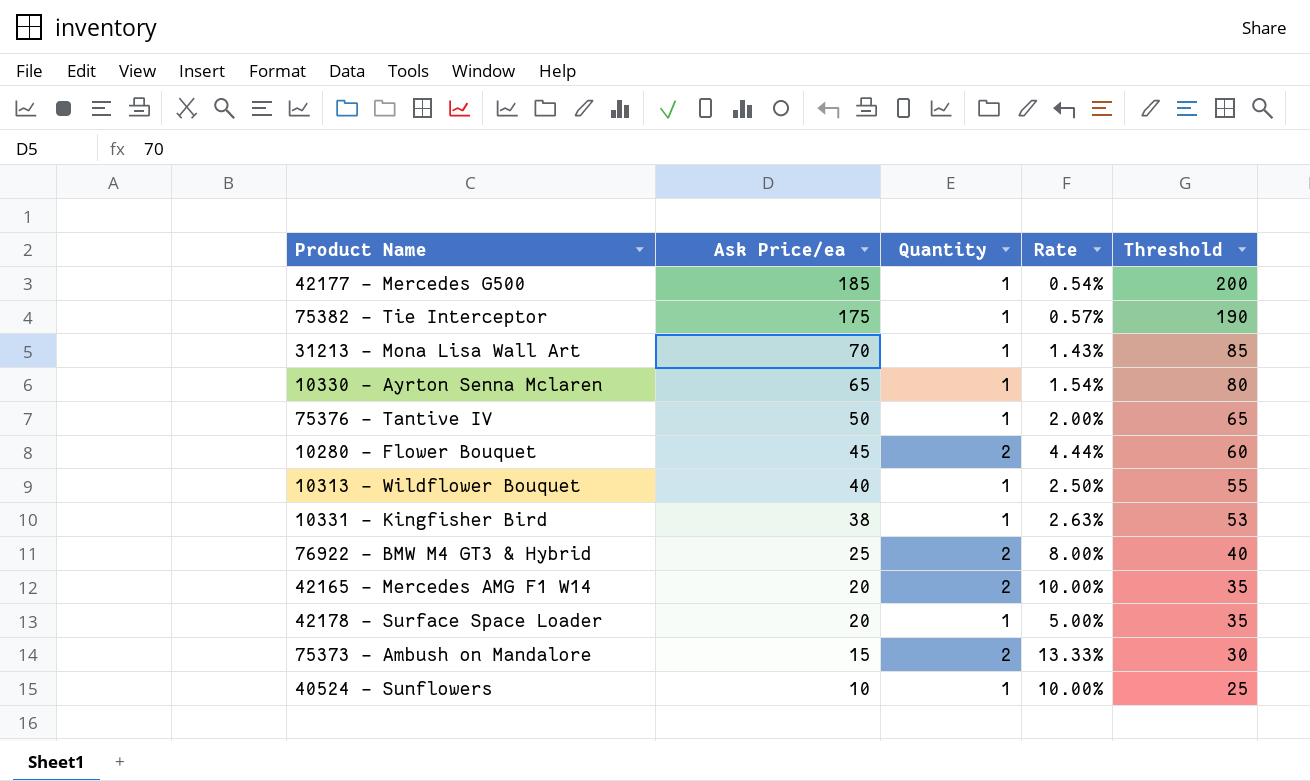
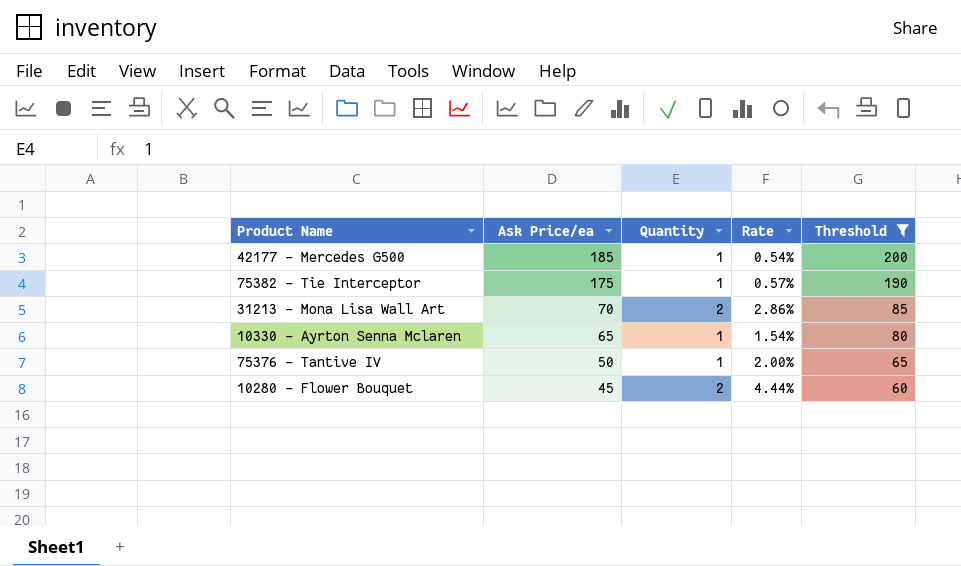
filter: none -> Threshold >= 60
31213 - Mona Lisa Wall Art | Quantity: 1 -> 2
31213 - Mona Lisa Wall Art | Rate: 1.43% -> 2.86%

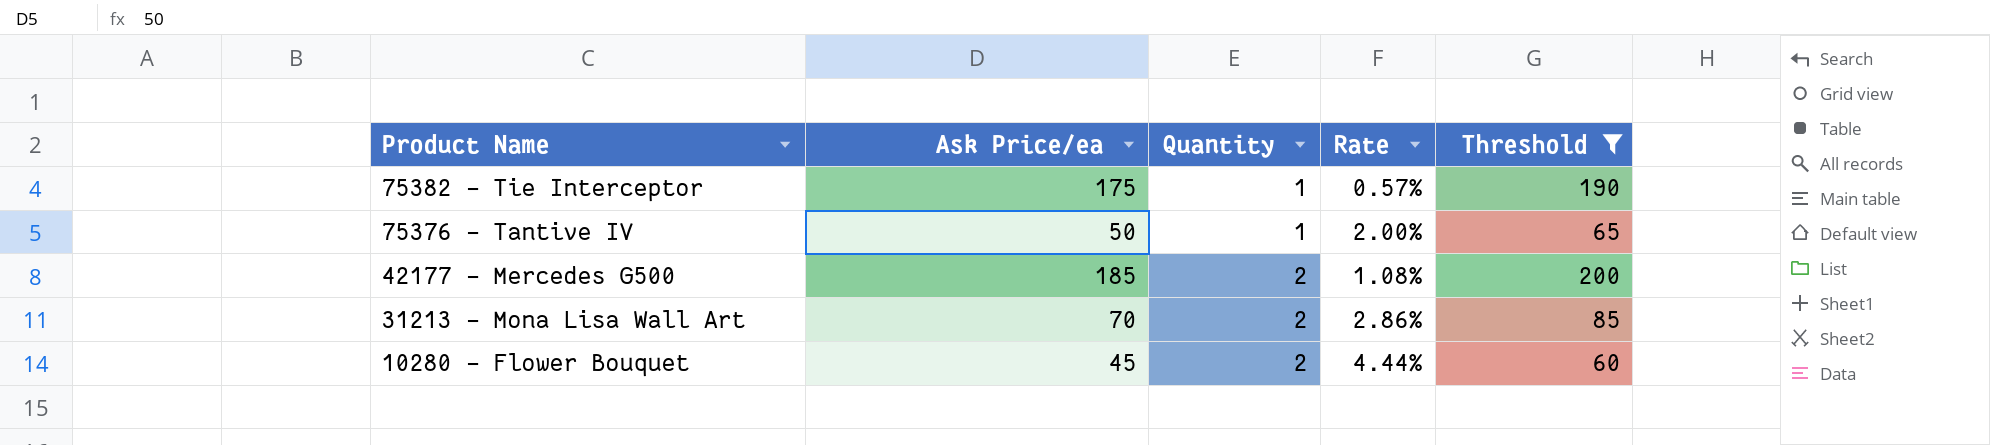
row order: Ask Price/ea descending -> Product Name descending
row 10330 - Ayrton Senna Mclaren: 65 | 1 | 1.54% | 80 -> none
42177 - Mercedes G500 | Quantity: 1 -> 2
42177 - Mercedes G500 | Rate: 0.54% -> 1.08%

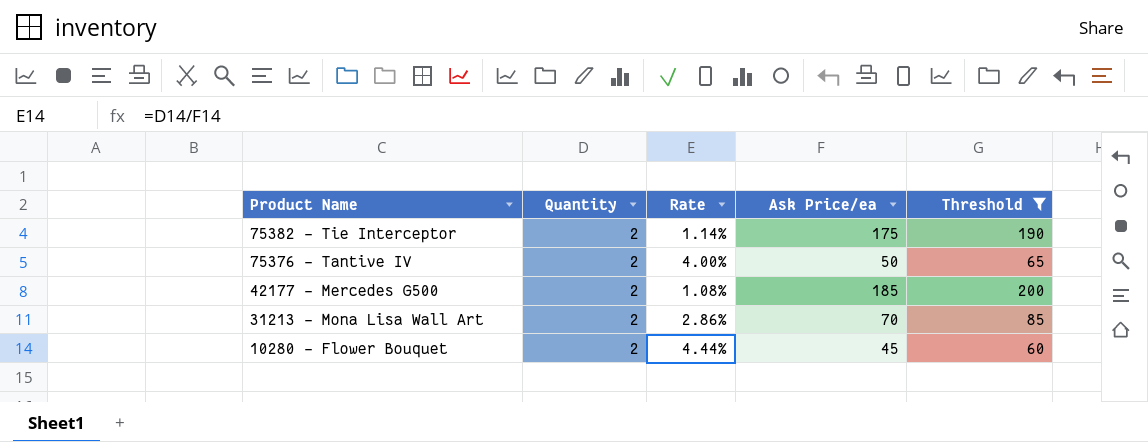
column Ask Price/ea | position: 2 -> 4
75382 - Tie Interceptor | Quantity: 1 -> 2
75382 - Tie Interceptor | Rate: 0.57% -> 1.14%
75376 - Tantive IV | Quantity: 1 -> 2
75376 - Tantive IV | Rate: 2.00% -> 4.00%

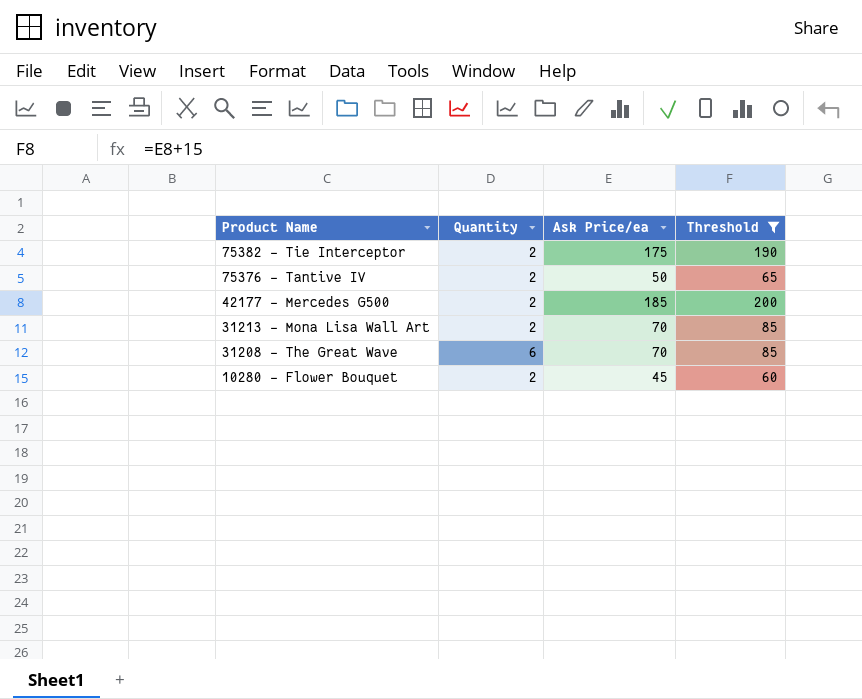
column Rate | formula: [Quantity] / [Ask Price/ea] -> none
row 31208 - The Great Wave: none -> 6 | 70 | 85

